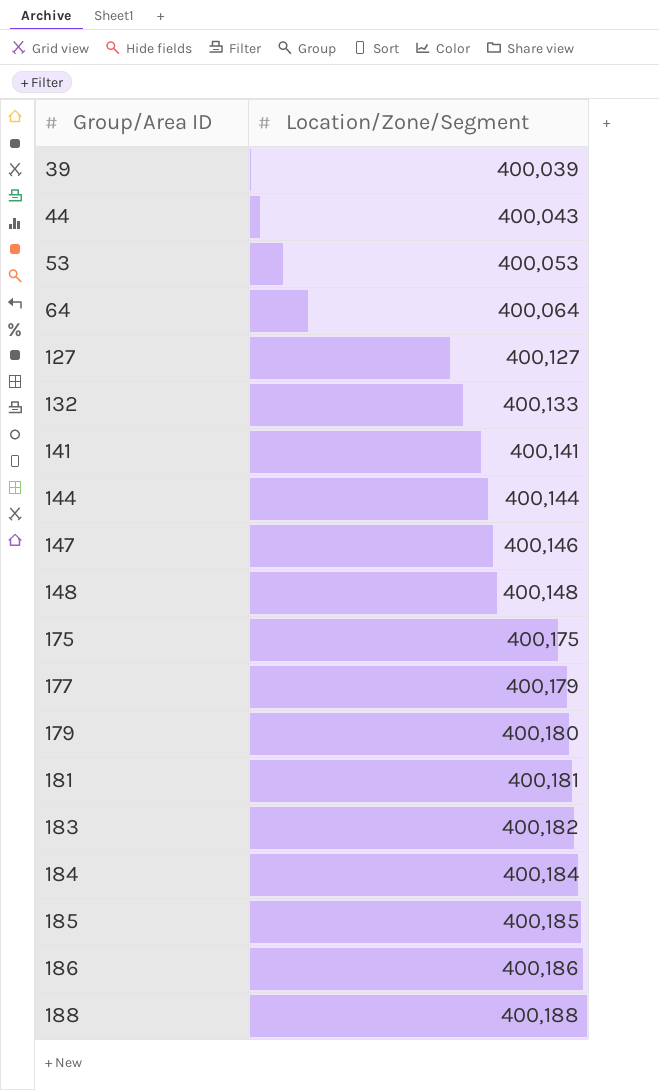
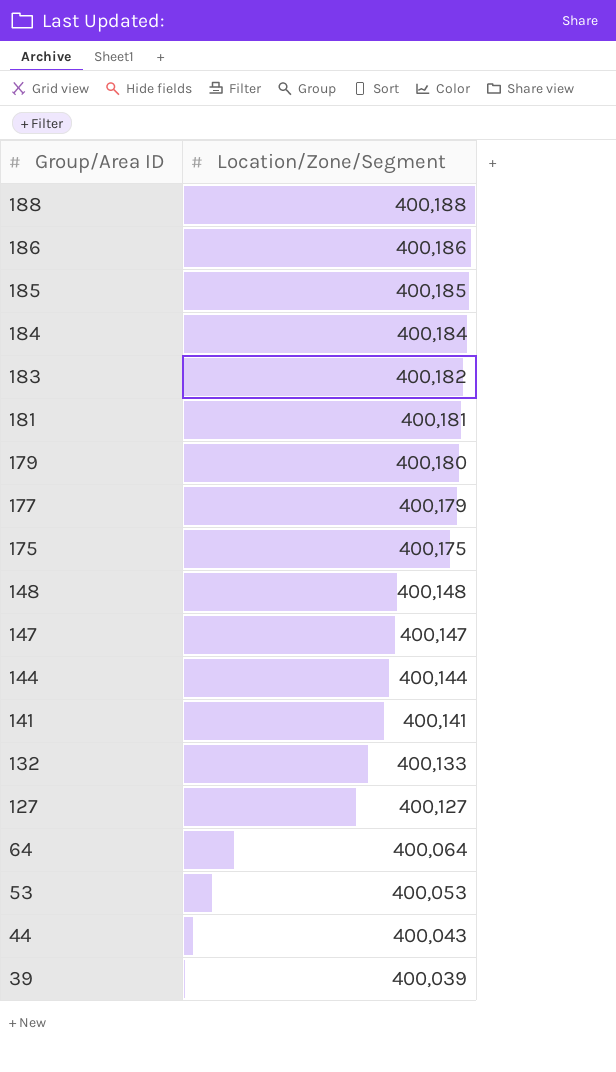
row order: Group/Area ID ascending -> Group/Area ID descending
147 | Location/Zone/Segment: 400,146 -> 400,147

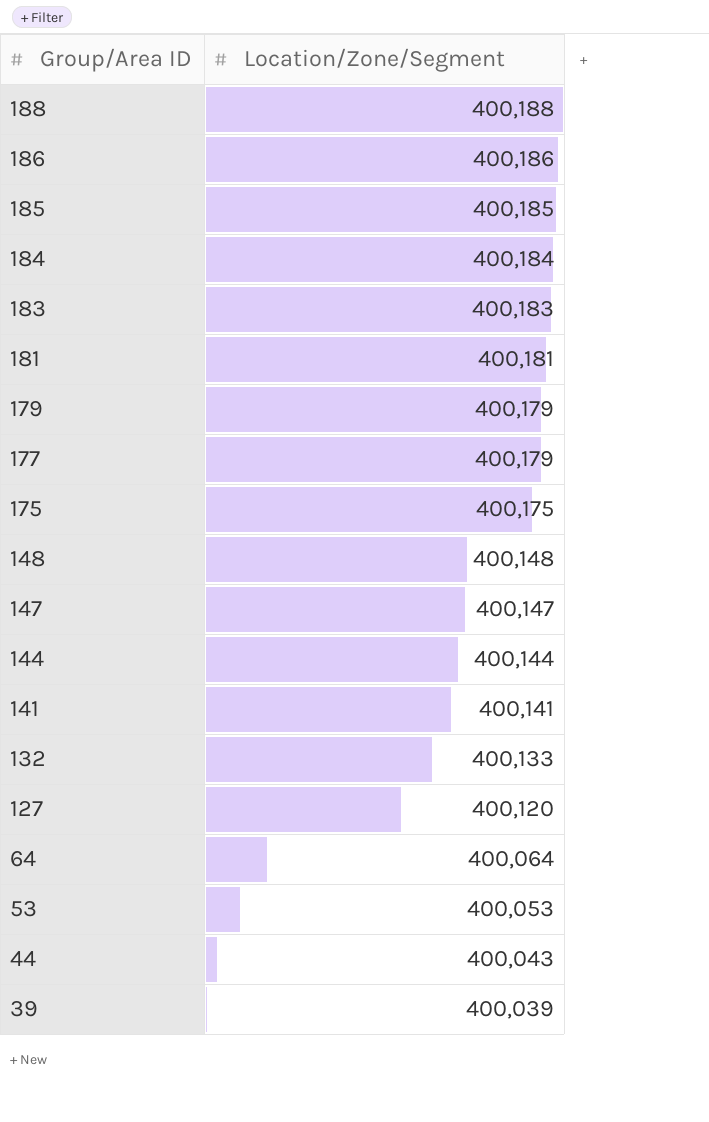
183 | Location/Zone/Segment: 400,182 -> 400,183
179 | Location/Zone/Segment: 400,180 -> 400,179
127 | Location/Zone/Segment: 400,127 -> 400,120

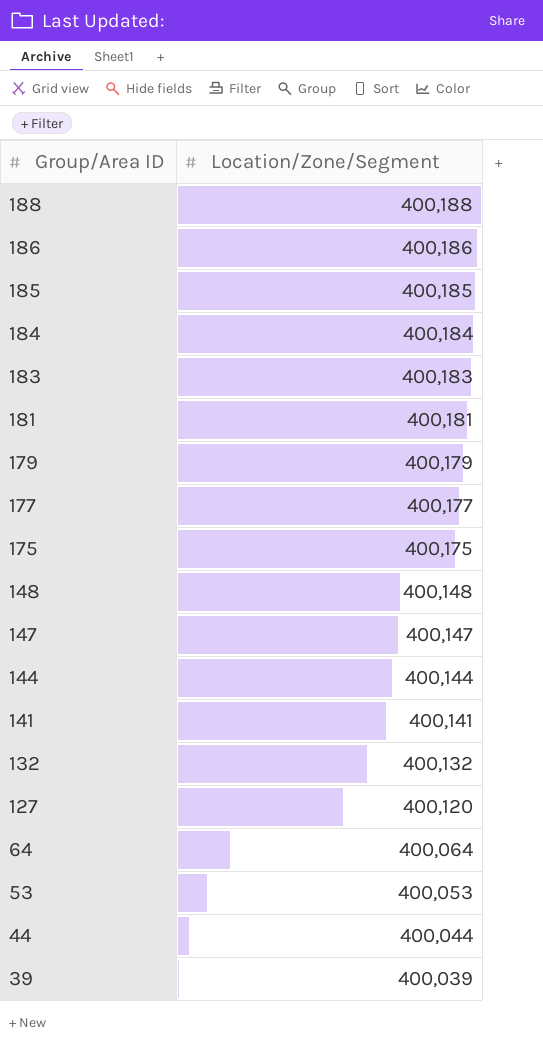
177 | Location/Zone/Segment: 400,179 -> 400,177
132 | Location/Zone/Segment: 400,133 -> 400,132
44 | Location/Zone/Segment: 400,043 -> 400,044

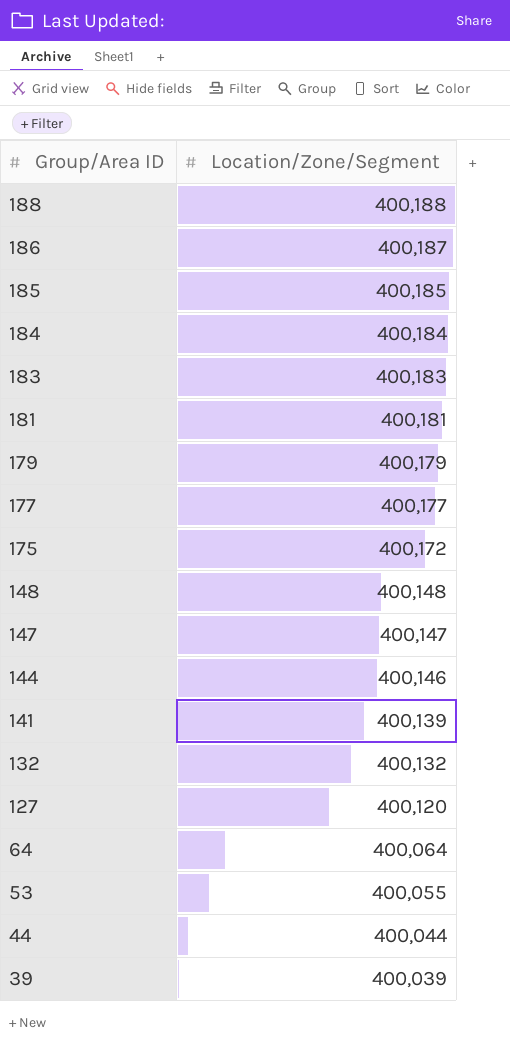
186 | Location/Zone/Segment: 400,186 -> 400,187
175 | Location/Zone/Segment: 400,175 -> 400,172
144 | Location/Zone/Segment: 400,144 -> 400,146
141 | Location/Zone/Segment: 400,141 -> 400,139
53 | Location/Zone/Segment: 400,053 -> 400,055

